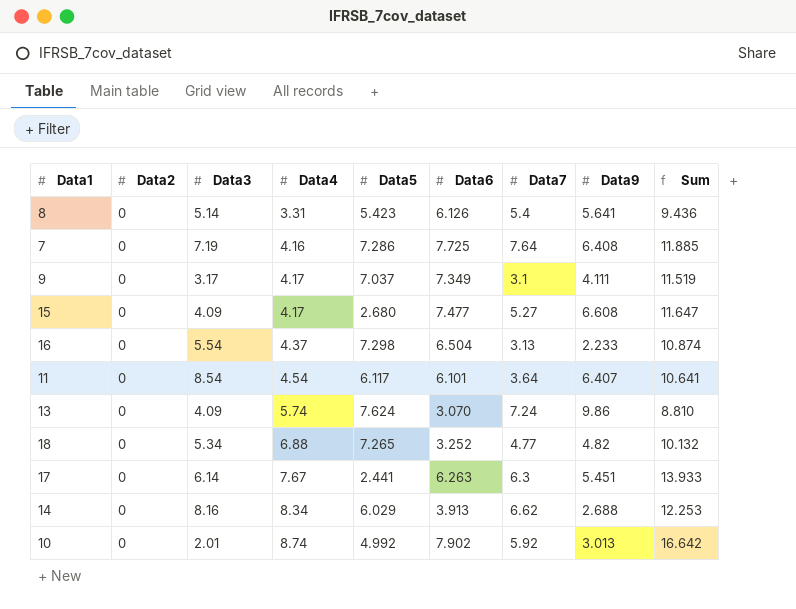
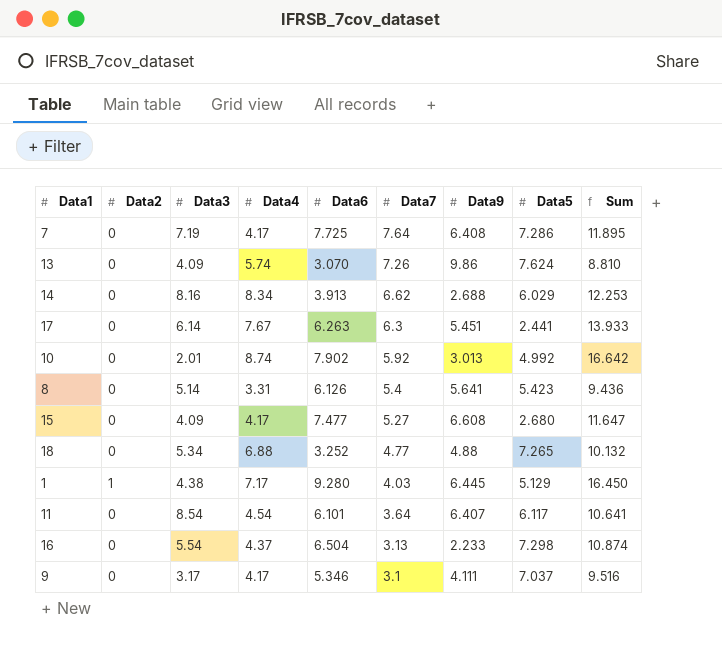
row order: Data4 ascending -> Data7 descending
column Data5 | position: 5 -> 8
7 | Data4: 4.16 -> 4.17
7 | Sum: 11.885 -> 11.895
13 | Data7: 7.24 -> 7.26
18 | Data9: 4.82 -> 4.88
row 1: none -> 1 | 4.38 | 7.17 | 9.280 | 4.03 | 6.445 | 5.129 | 16.450
9 | Data6: 7.349 -> 5.346
9 | Sum: 11.519 -> 9.516

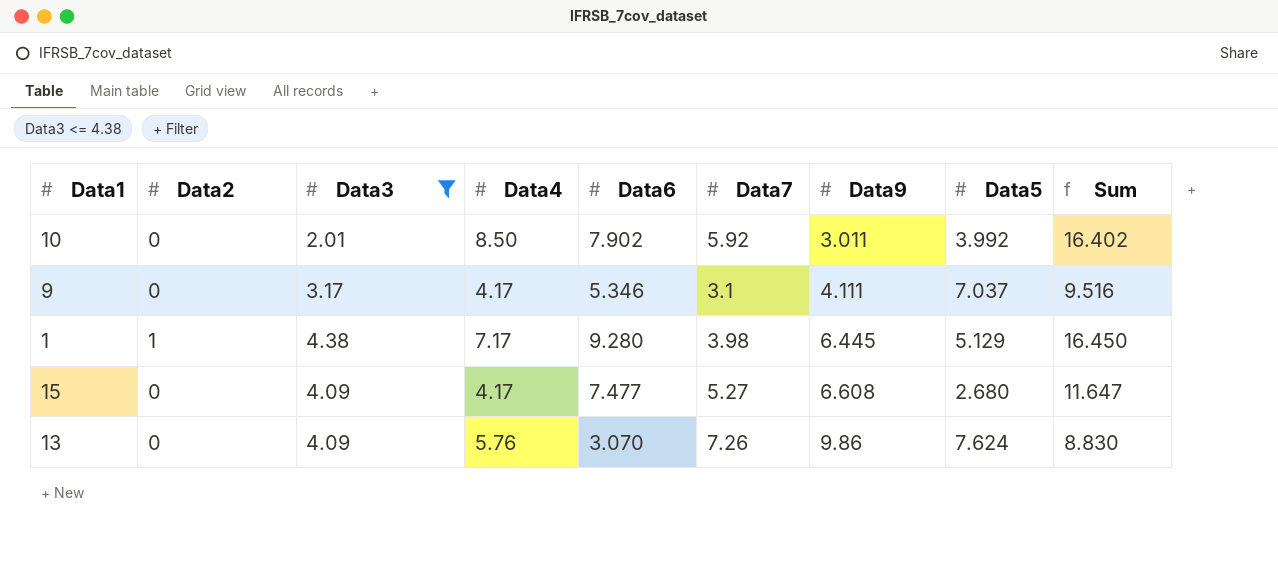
filter: none -> Data3 <= 4.38
row order: Data7 descending -> Data9 ascending
10 | Data4: 8.74 -> 8.50
10 | Data9: 3.013 -> 3.011
10 | Data5: 4.992 -> 3.992
10 | Sum: 16.642 -> 16.402
1 | Data7: 4.03 -> 3.98
13 | Data4: 5.74 -> 5.76
13 | Sum: 8.810 -> 8.830

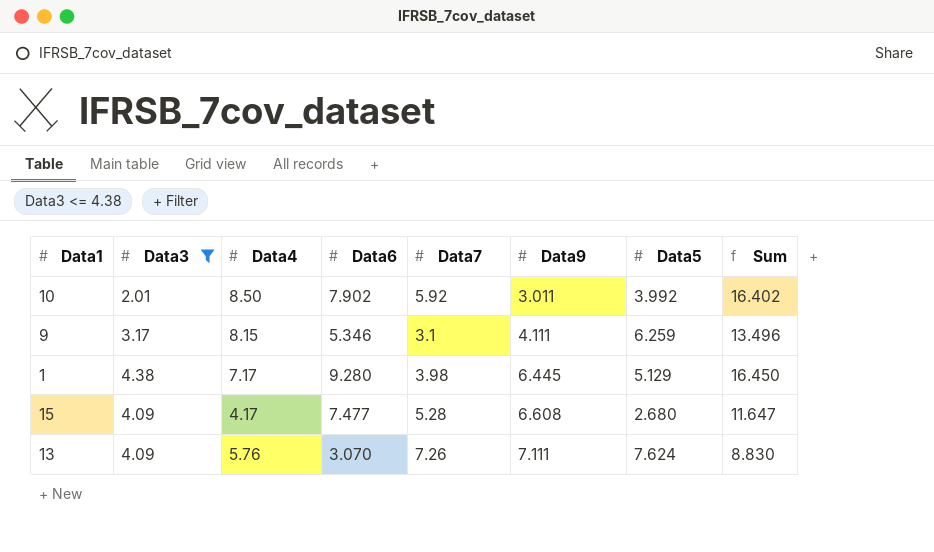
column Data2 | position: 2 -> none
9 | Data4: 4.17 -> 8.15
9 | Data5: 7.037 -> 6.259
9 | Sum: 9.516 -> 13.496
15 | Data7: 5.27 -> 5.28
13 | Data9: 9.86 -> 7.111

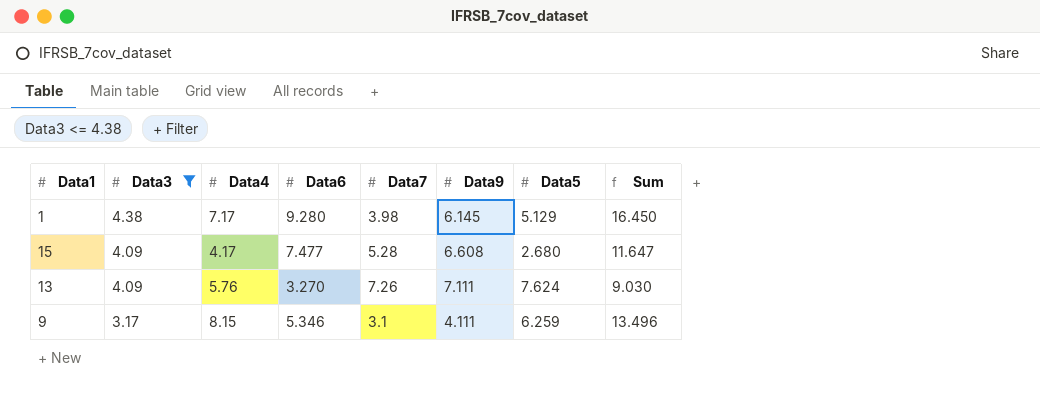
row order: Data9 ascending -> Data3 descending
row 10: 2.01 | 8.50 | 7.902 | 5.92 | 3.011 | 3.992 | 16.402 -> none
1 | Data9: 6.445 -> 6.145
13 | Data6: 3.070 -> 3.270
13 | Sum: 8.830 -> 9.030

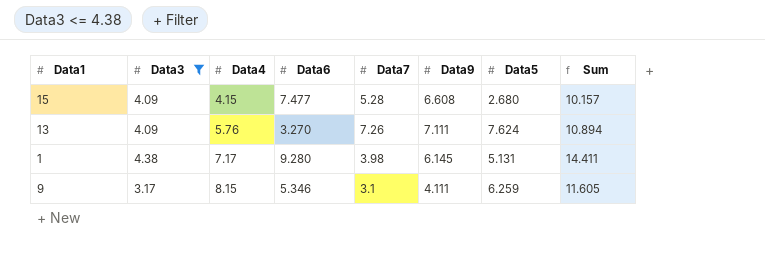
row order: Data3 descending -> Data4 ascending
column Sum | formula: [Data4] + [Data6] -> [Data6] + [Data5]
15 | Data4: 4.17 -> 4.15
1 | Data5: 5.129 -> 5.131

